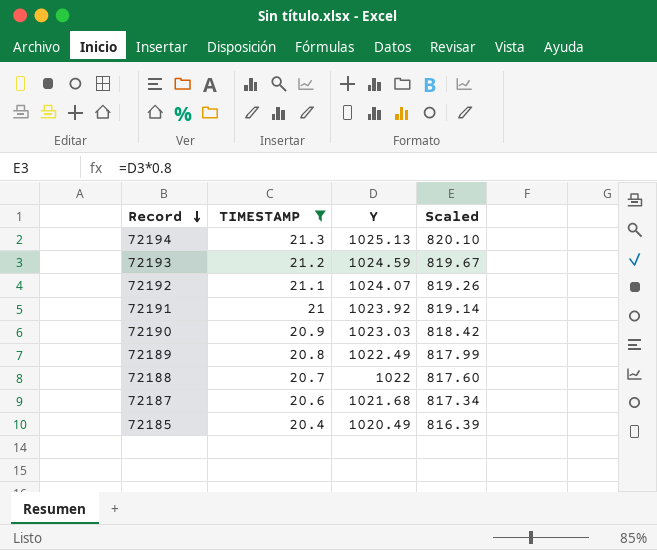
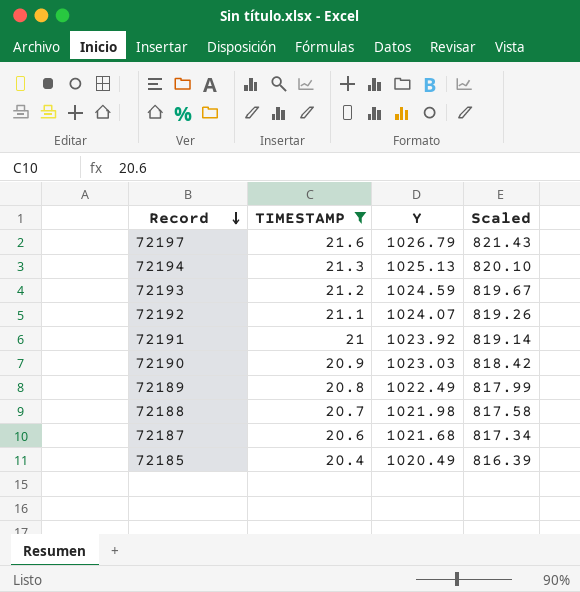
row 72197: none -> 21.6 | 1026.79 | 821.43
72188 | Y: 1022 -> 1021.98
72188 | Scaled: 817.60 -> 817.58

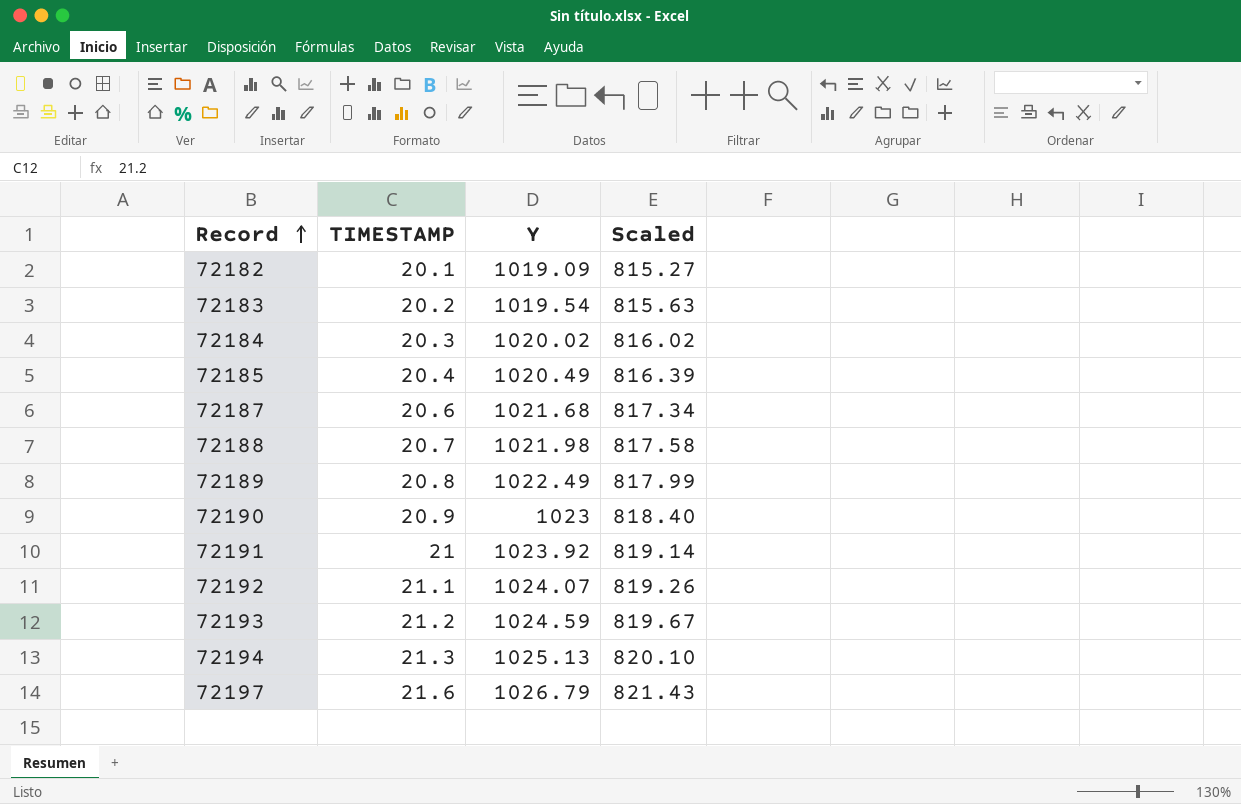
filter: TIMESTAMP >= 20.4 -> none
row order: Record descending -> Record ascending
72190 | Y: 1023.03 -> 1023
72190 | Scaled: 818.42 -> 818.40

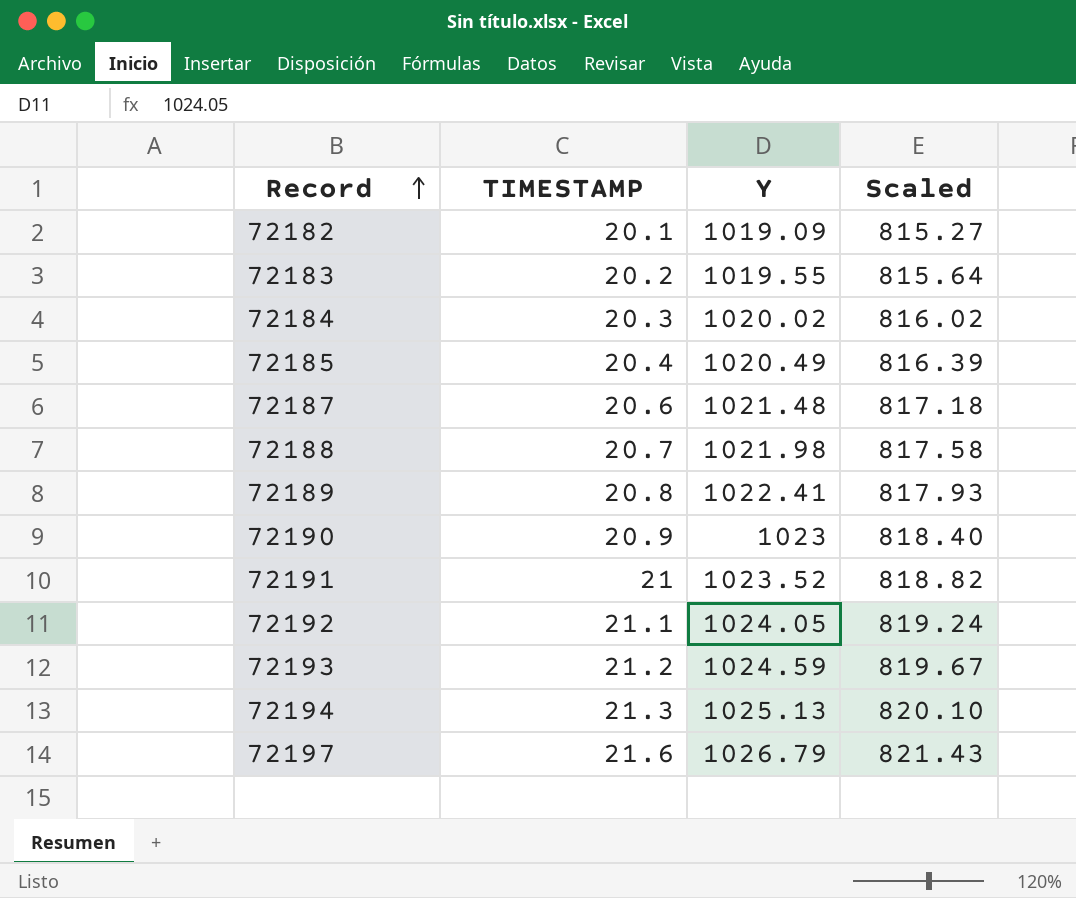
72183 | Y: 1019.54 -> 1019.55
72183 | Scaled: 815.63 -> 815.64
72187 | Y: 1021.68 -> 1021.48
72187 | Scaled: 817.34 -> 817.18
72189 | Y: 1022.49 -> 1022.41
72189 | Scaled: 817.99 -> 817.93
72191 | Y: 1023.92 -> 1023.52
72191 | Scaled: 819.14 -> 818.82
72192 | Y: 1024.07 -> 1024.05
72192 | Scaled: 819.26 -> 819.24

